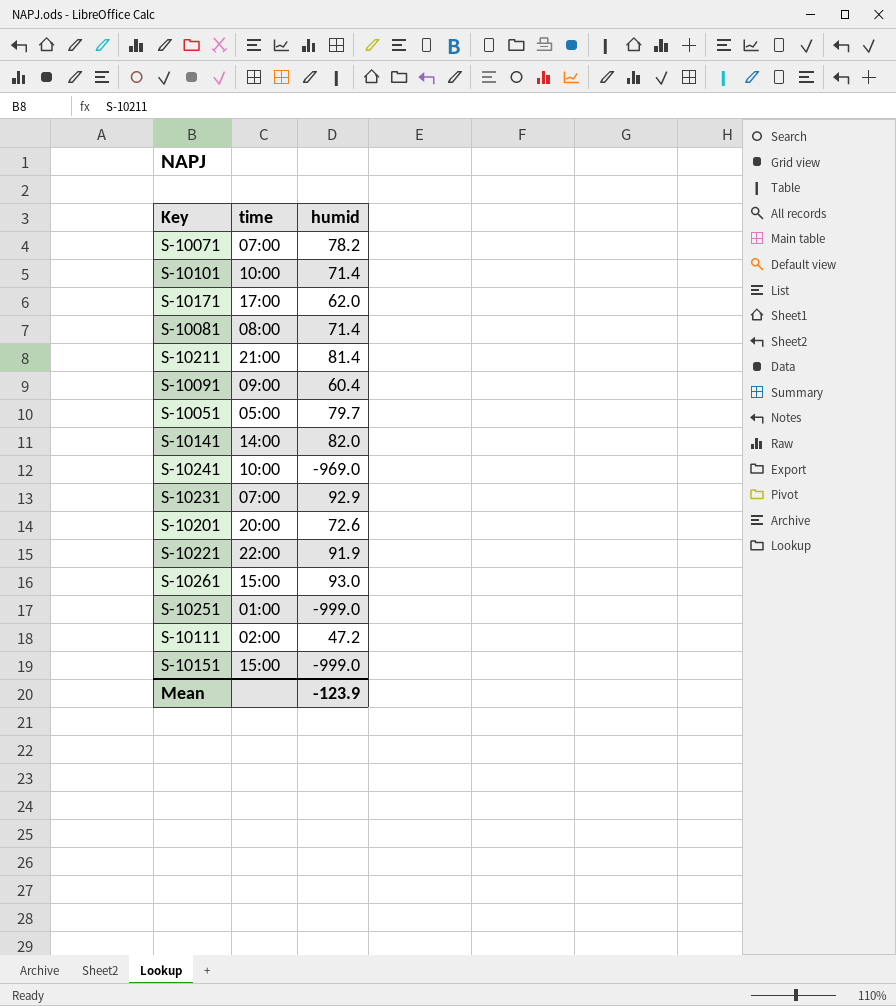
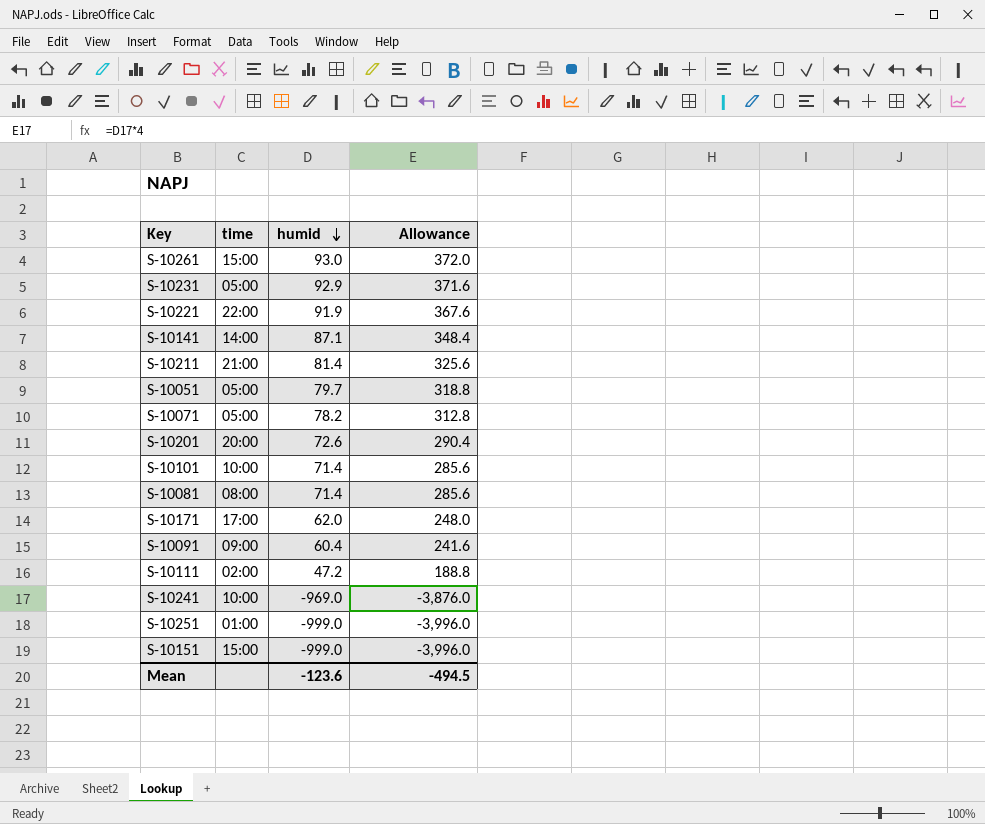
row order: none -> humid descending
column Allowance | formula: none -> [humid] * 4
S-10231 | time: 07:00 -> 05:00
S-10141 | humid: 82.0 -> 87.1
S-10071 | time: 07:00 -> 05:00
Mean | humid: -123.9 -> -123.6

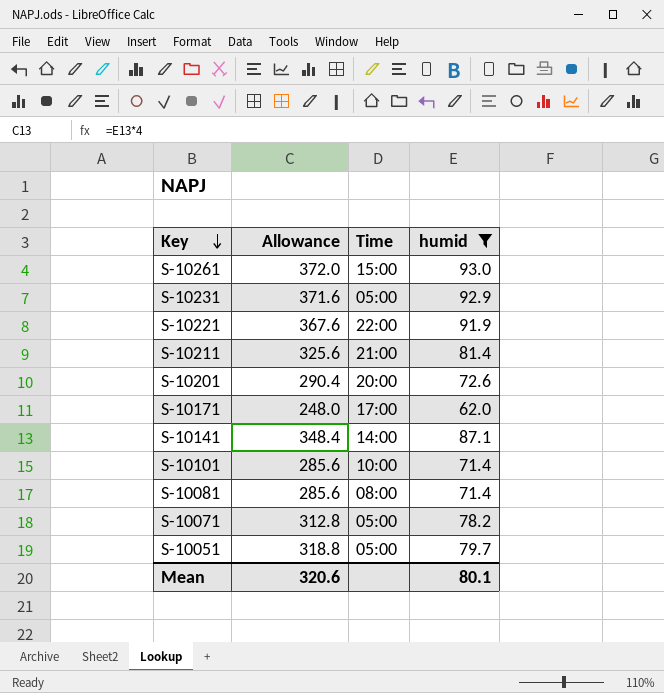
filter: none -> humid >= 62.0
row order: humid descending -> Key descending
column Allowance | position: 4 -> 2
column name: time -> Time
Mean | Allowance: -494.5 -> 320.6
Mean | humid: -123.6 -> 80.1

